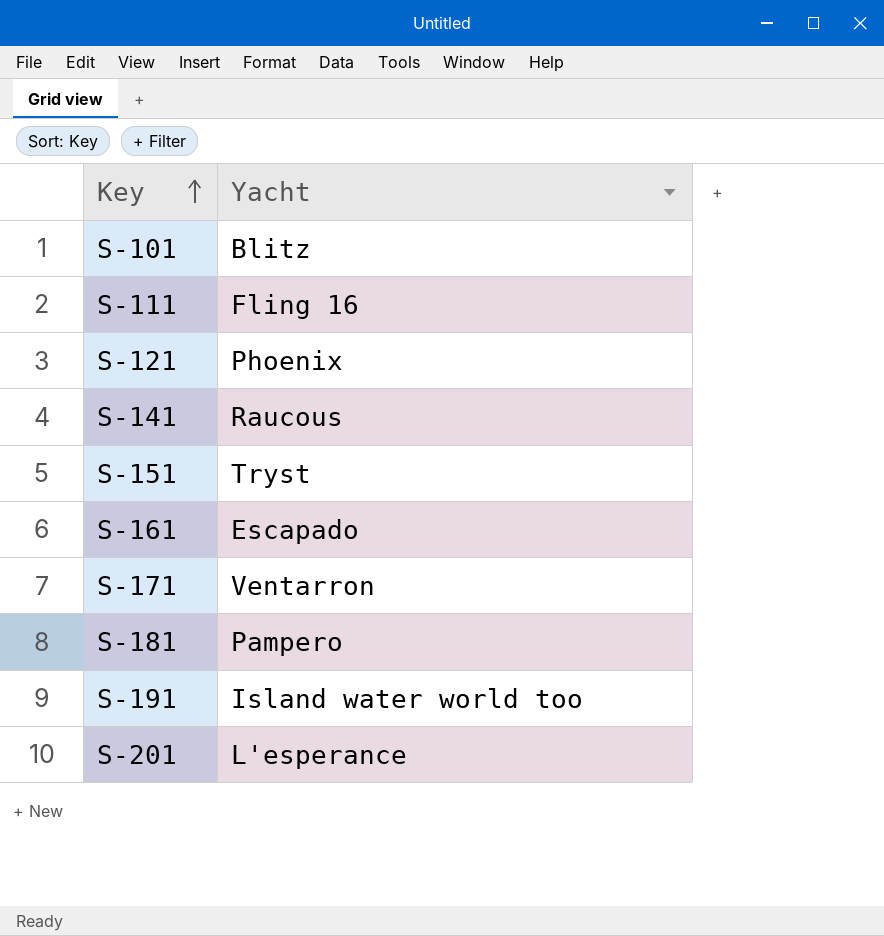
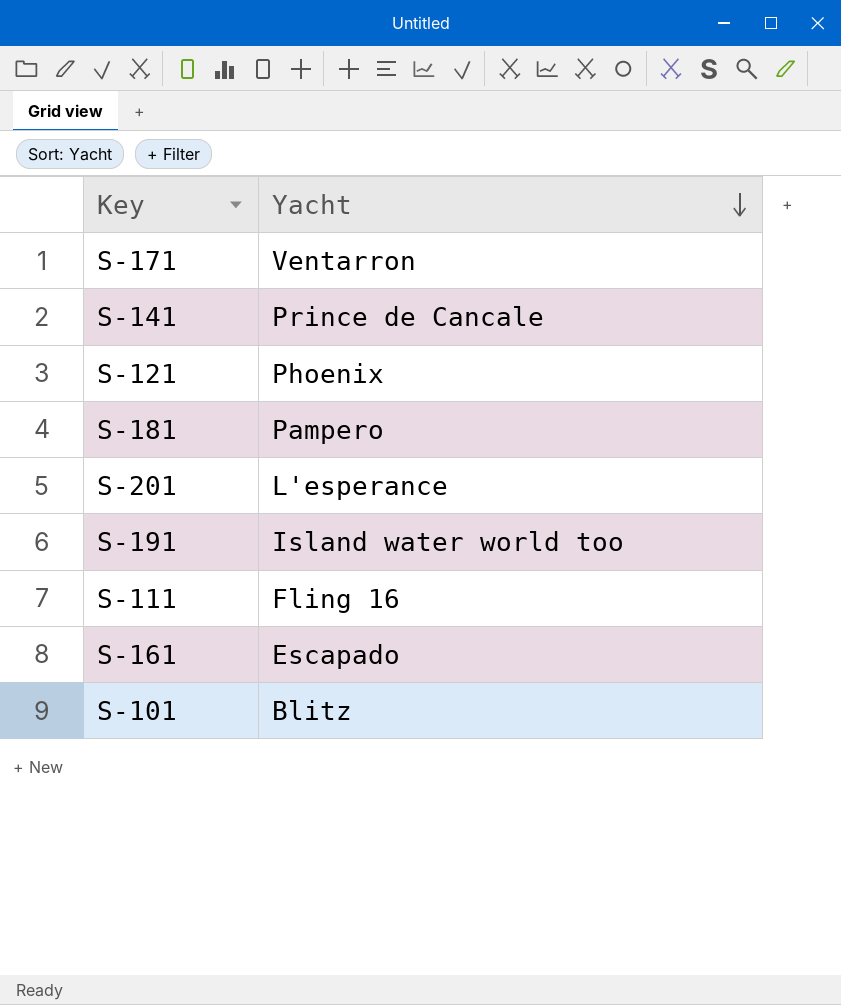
row order: Key ascending -> Yacht descending
row S-151: Tryst -> none
S-141 | Yacht: Raucous -> Prince de Cancale

